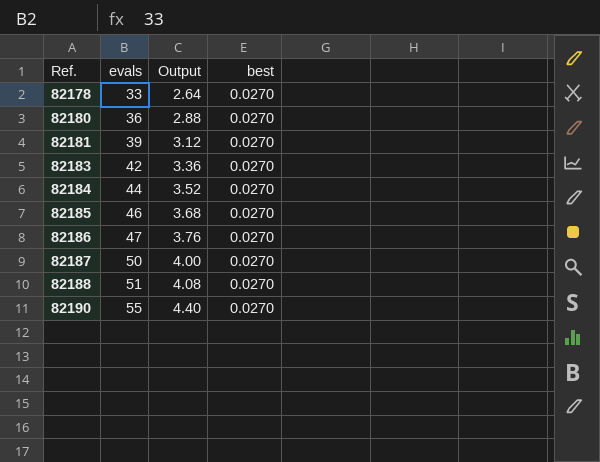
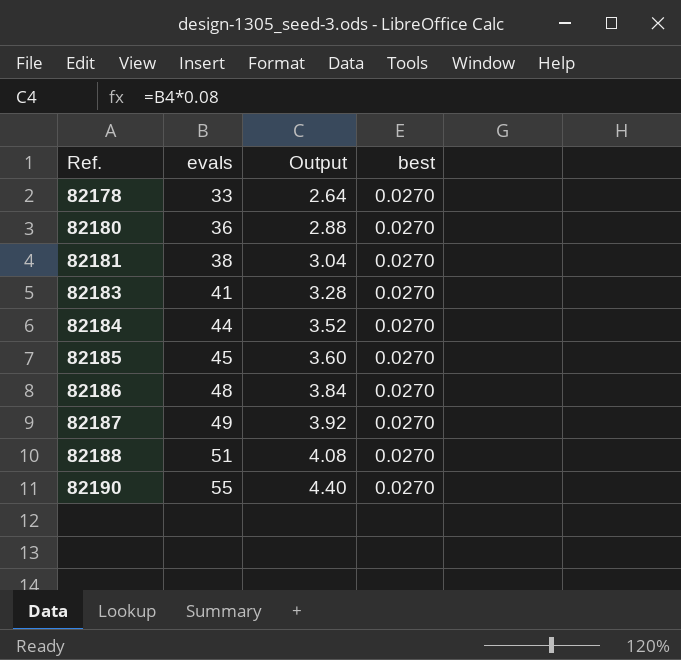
82181 | evals: 39 -> 38
82181 | Output: 3.12 -> 3.04
82183 | evals: 42 -> 41
82183 | Output: 3.36 -> 3.28
82185 | evals: 46 -> 45
82185 | Output: 3.68 -> 3.60
82186 | evals: 47 -> 48
82186 | Output: 3.76 -> 3.84
82187 | evals: 50 -> 49
82187 | Output: 4.00 -> 3.92

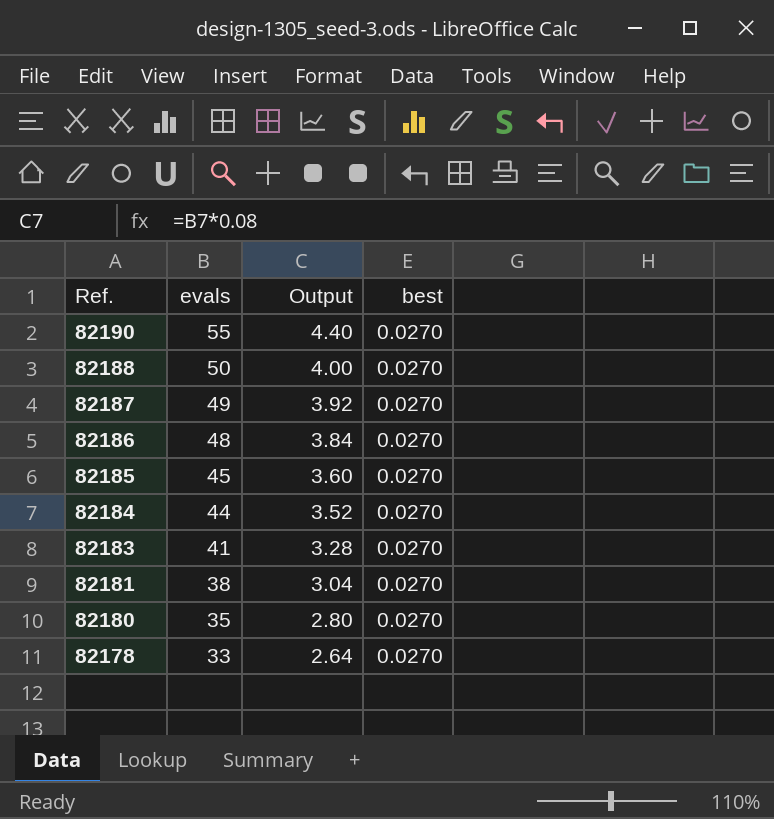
row order: Ref. ascending -> Ref. descending
82188 | evals: 51 -> 50
82188 | Output: 4.08 -> 4.00
82180 | evals: 36 -> 35
82180 | Output: 2.88 -> 2.80

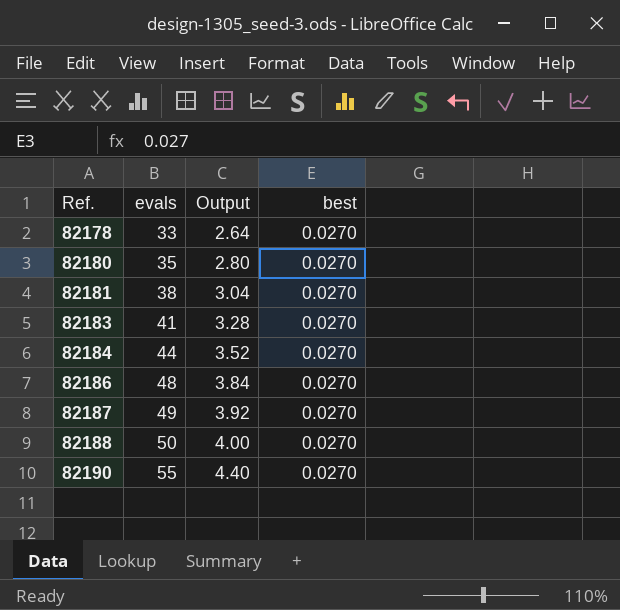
row order: Ref. descending -> Ref. ascending
row 82185: 45 | 3.60 | 0.0270 -> none

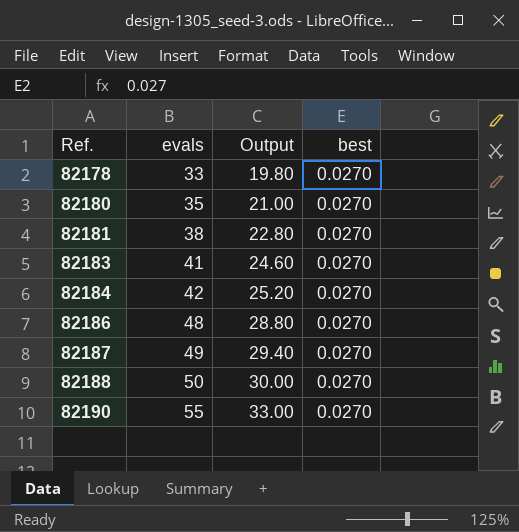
column Output | formula: [evals] * 0.08 -> [evals] * 0.6
82184 | evals: 44 -> 42

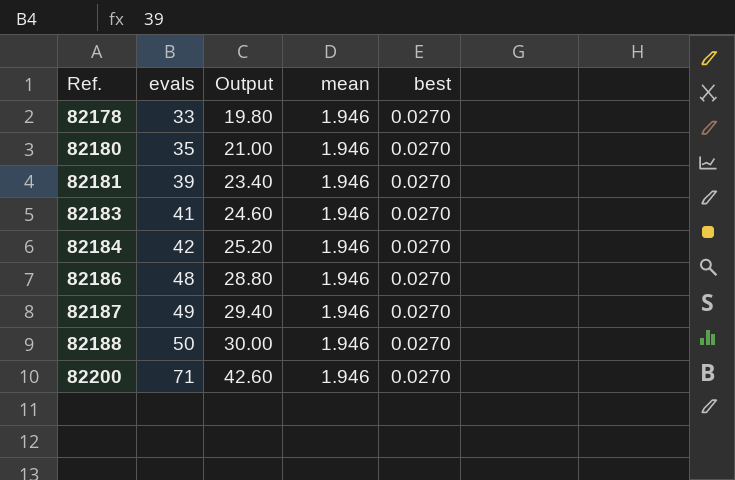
column mean | position: none -> 4
row 82190: 55 | 33.00 | 0.0270 -> none
82181 | evals: 38 -> 39
82181 | Output: 22.80 -> 23.40
row 82200: none -> 71 | 42.60 | 1.946 | 0.0270

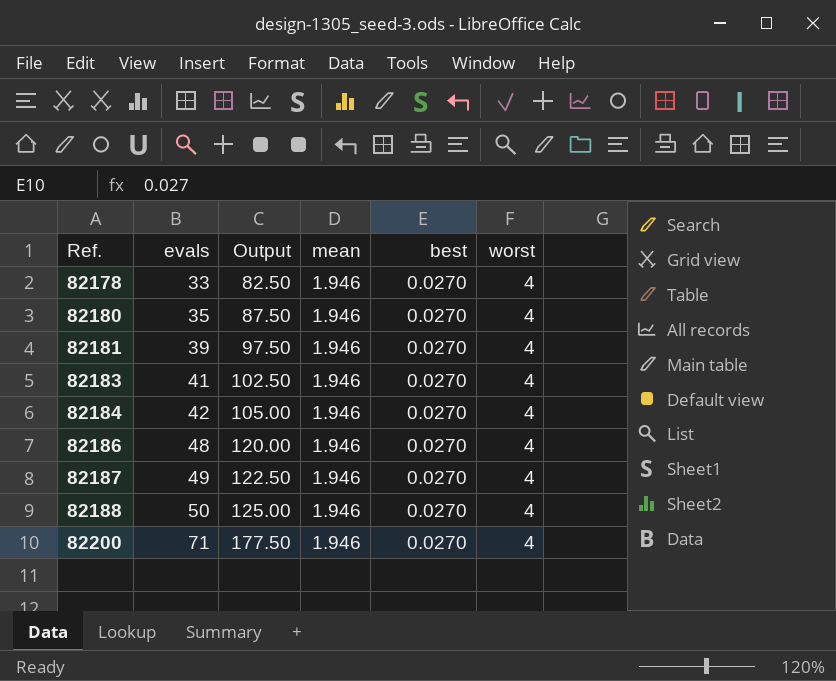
column Output | formula: [evals] * 0.6 -> [evals] * 2.5
column worst | position: none -> 6

